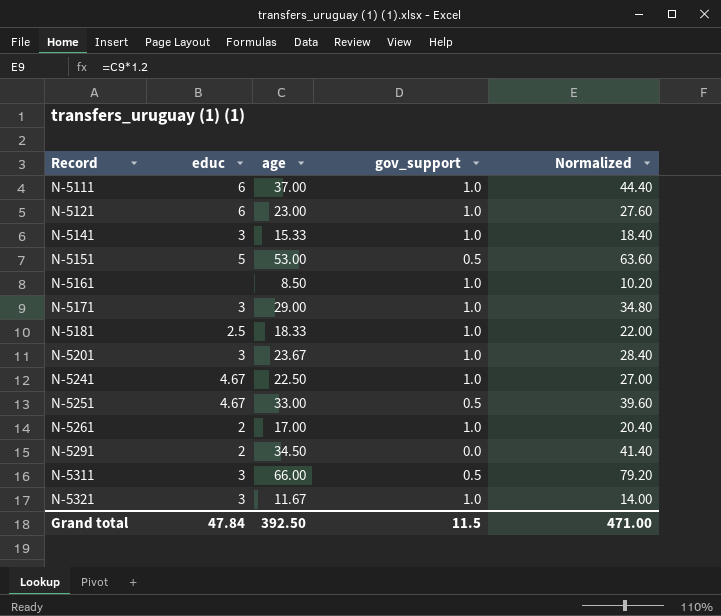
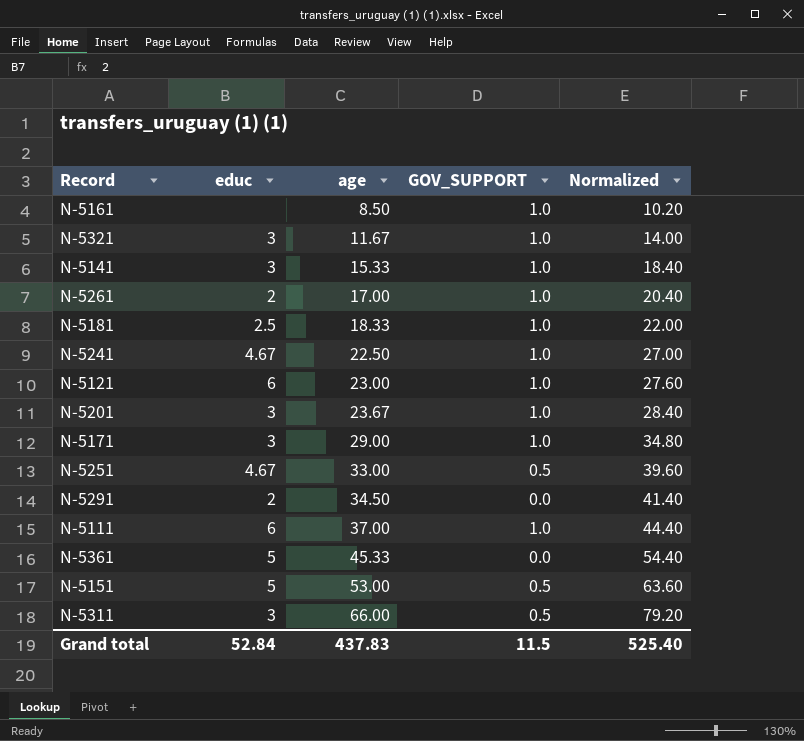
row order: Record ascending -> age ascending
column name: gov_support -> GOV_SUPPORT
row N-5361: none -> 5 | 45.33 | 0.0 | 54.40
Grand total | educ: 47.84 -> 52.84
Grand total | age: 392.50 -> 437.83
Grand total | Normalized: 471.00 -> 525.40

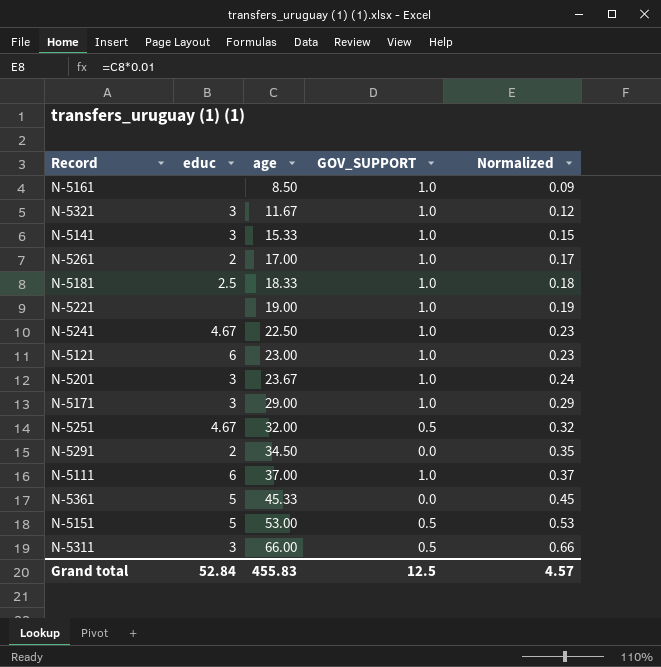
column Normalized | formula: [age] * 1.2 -> [age] * 0.01
row N-5221: none -> none | 19.00 | 1.0 | 0.19
N-5251 | age: 33.00 -> 32.00
Grand total | age: 437.83 -> 455.83
Grand total | GOV_SUPPORT: 11.5 -> 12.5
Grand total | Normalized: 525.40 -> 4.57

